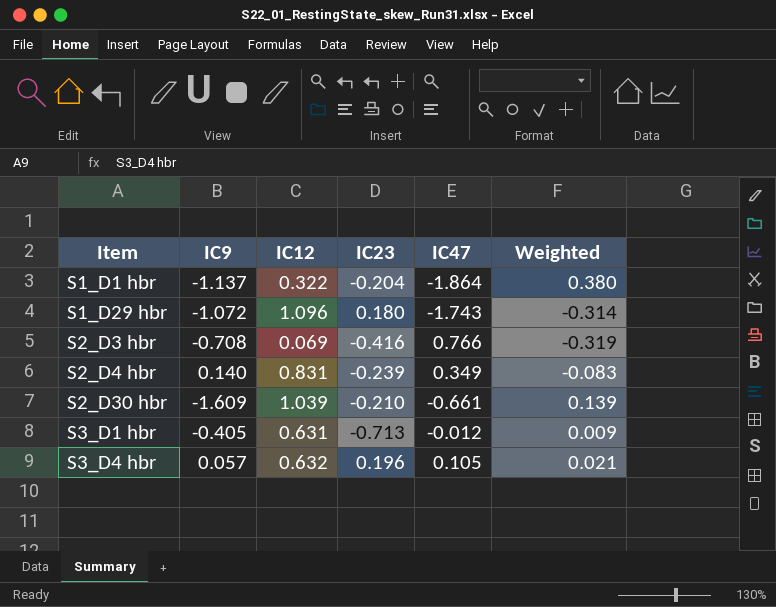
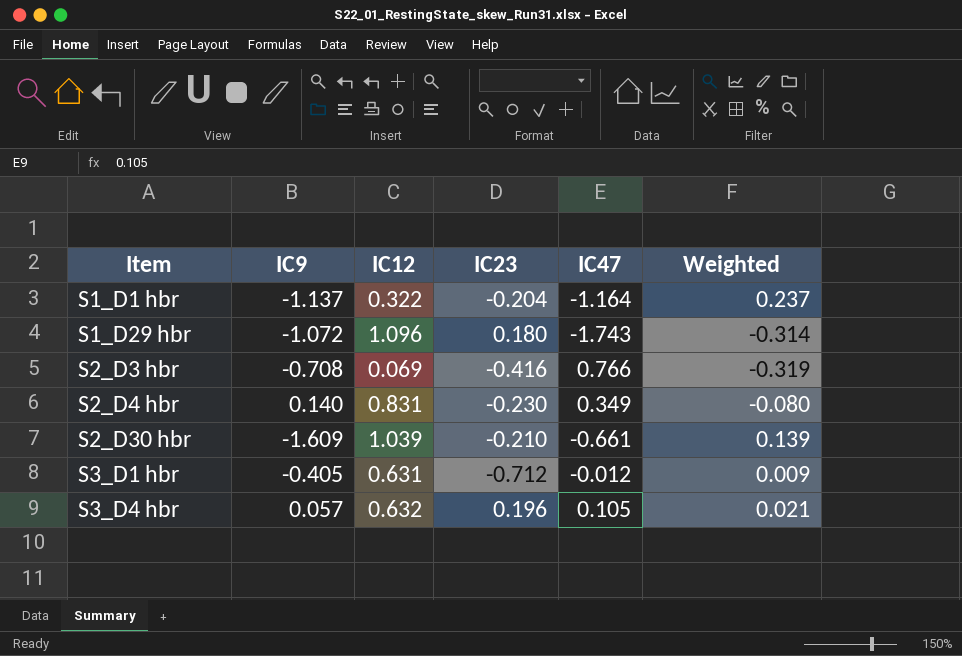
S1_D1 hbr | IC47: -1.864 -> -1.164
S1_D1 hbr | Weighted: 0.380 -> 0.237
S2_D4 hbr | IC23: -0.239 -> -0.230
S2_D4 hbr | Weighted: -0.083 -> -0.080
S3_D1 hbr | IC23: -0.713 -> -0.712

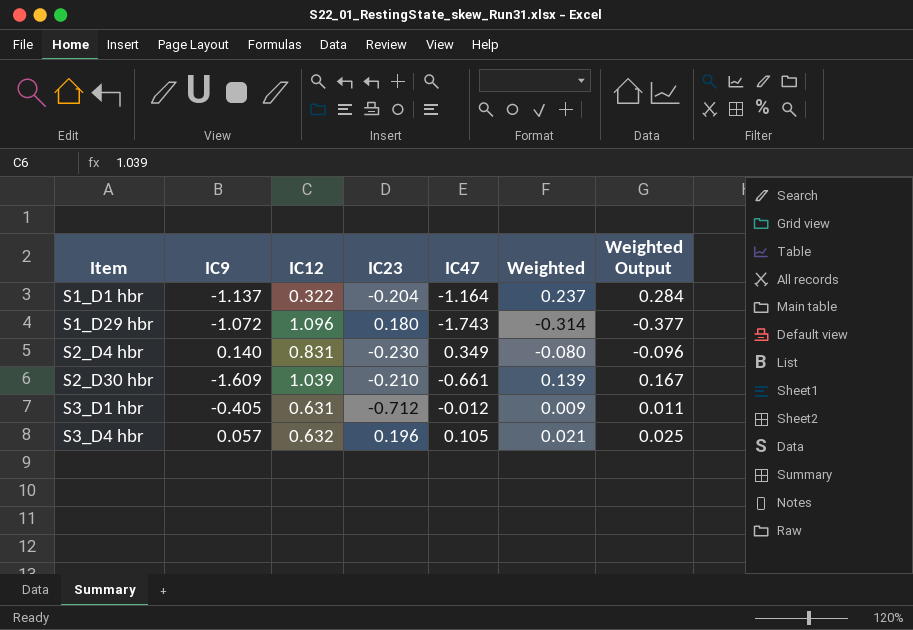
column Weighted Output | formula: none -> [Weighted] * 1.2
row S2_D3 hbr: -0.708 | 0.069 | -0.416 | 0.766 | -0.319 -> none

